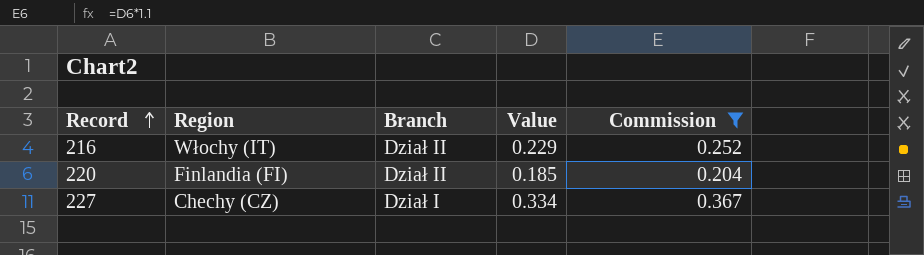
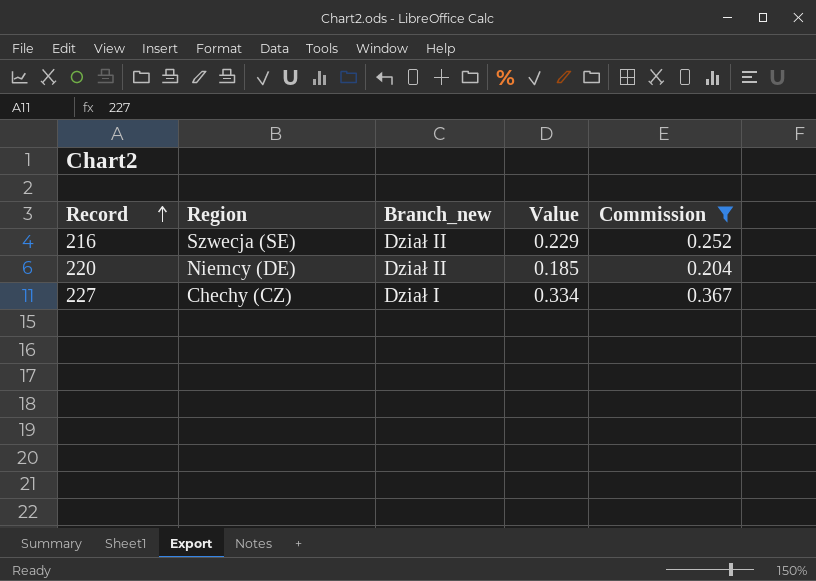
column name: Branch -> Branch_new
216 | Region: Włochy (IT) -> Szwecja (SE)
220 | Region: Finlandia (FI) -> Niemcy (DE)

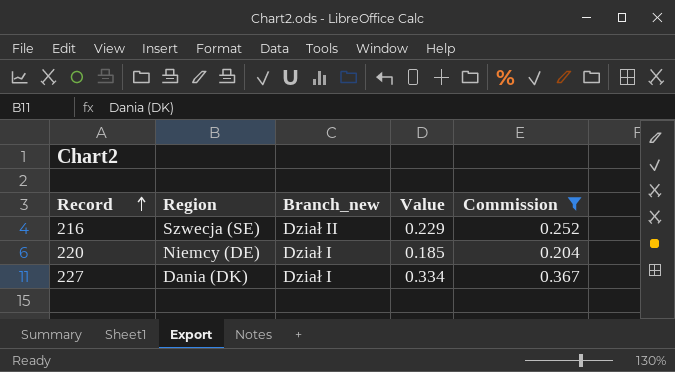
220 | Branch_new: Dział II -> Dział I
227 | Region: Chechy (CZ) -> Dania (DK)

